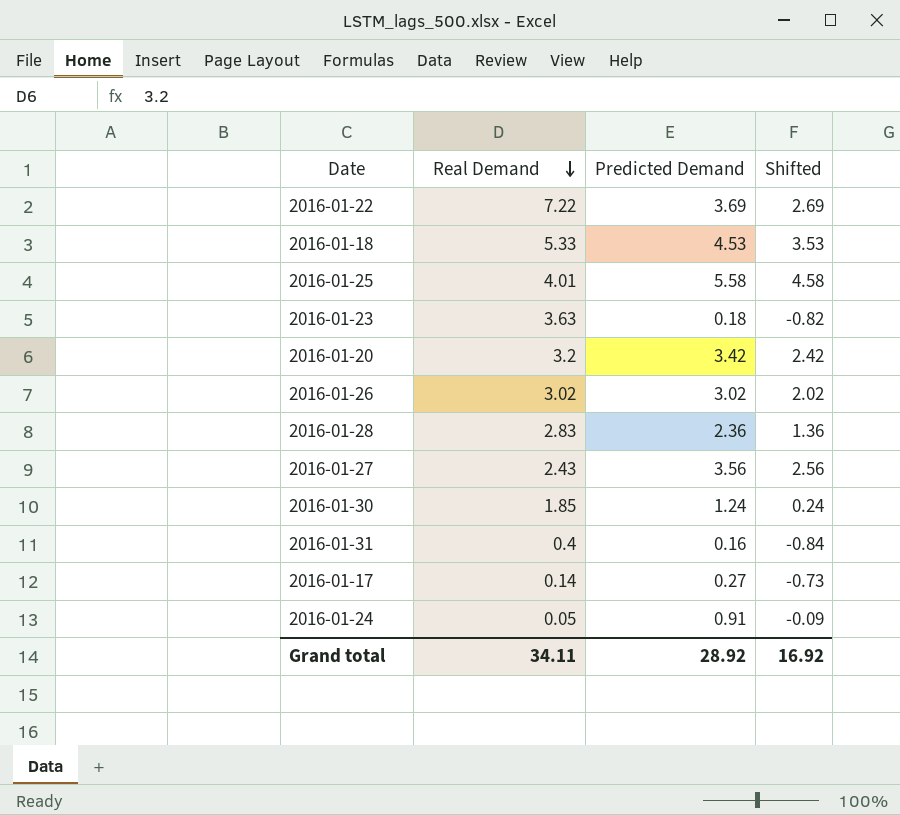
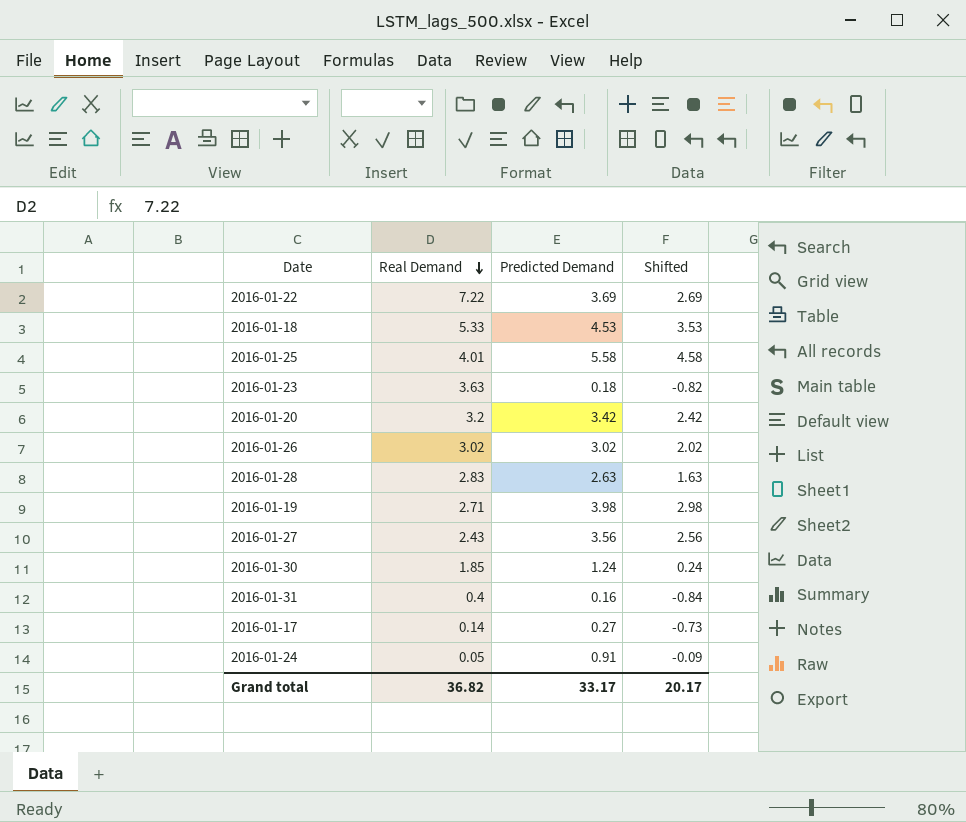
2016-01-28 | Predicted Demand: 2.36 -> 2.63
2016-01-28 | Shifted: 1.36 -> 1.63
row 2016-01-19: none -> 2.71 | 3.98 | 2.98
Grand total | Real Demand: 34.11 -> 36.82
Grand total | Predicted Demand: 28.92 -> 33.17
Grand total | Shifted: 16.92 -> 20.17

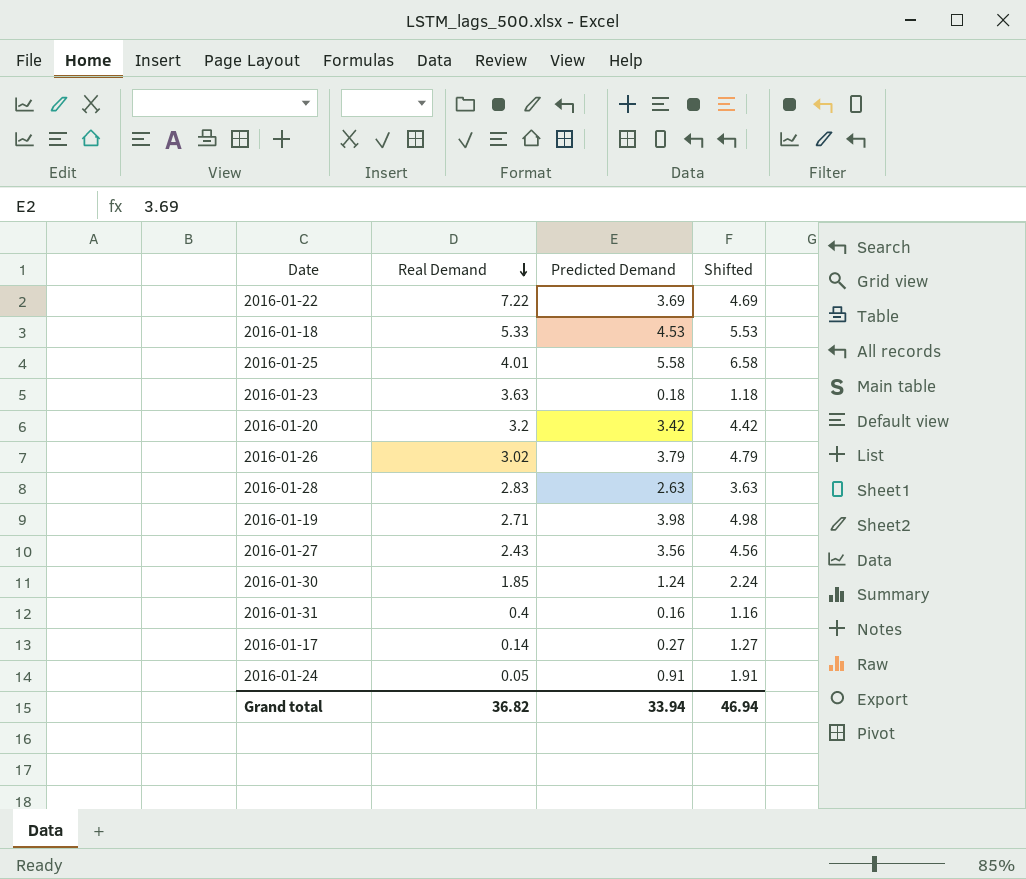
column Shifted | formula: [Predicted Demand] - 1 -> [Predicted Demand] + 1
2016-01-26 | Predicted Demand: 3.02 -> 3.79
Grand total | Predicted Demand: 33.17 -> 33.94
Grand total | Shifted: 20.17 -> 46.94

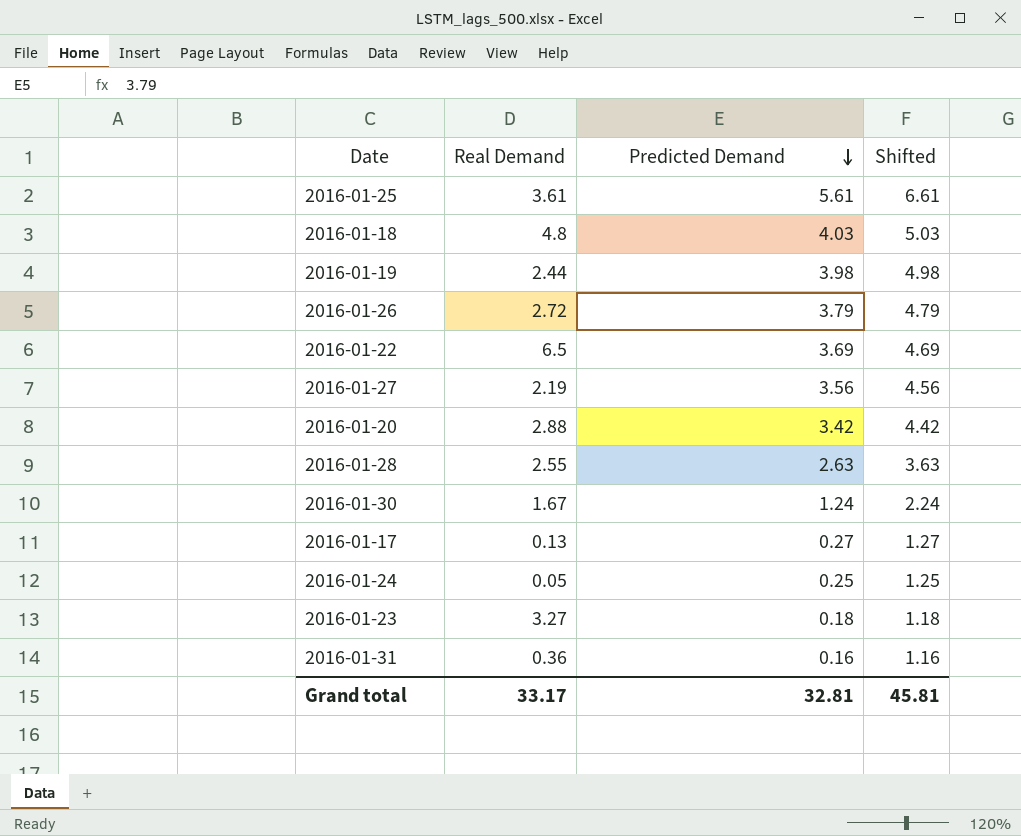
row order: Real Demand descending -> Predicted Demand descending
2016-01-25 | Real Demand: 4.01 -> 3.61
2016-01-25 | Predicted Demand: 5.58 -> 5.61
2016-01-25 | Shifted: 6.58 -> 6.61
2016-01-18 | Real Demand: 5.33 -> 4.8
2016-01-18 | Predicted Demand: 4.53 -> 4.03
2016-01-18 | Shifted: 5.53 -> 5.03
2016-01-19 | Real Demand: 2.71 -> 2.44
2016-01-26 | Real Demand: 3.02 -> 2.72
2016-01-22 | Real Demand: 7.22 -> 6.5
2016-01-27 | Real Demand: 2.43 -> 2.19
2016-01-20 | Real Demand: 3.2 -> 2.88
2016-01-28 | Real Demand: 2.83 -> 2.55
2016-01-30 | Real Demand: 1.85 -> 1.67
2016-01-17 | Real Demand: 0.14 -> 0.13
2016-01-24 | Predicted Demand: 0.91 -> 0.25
2016-01-24 | Shifted: 1.91 -> 1.25
2016-01-23 | Real Demand: 3.63 -> 3.27
2016-01-31 | Real Demand: 0.4 -> 0.36
Grand total | Real Demand: 36.82 -> 33.17
Grand total | Predicted Demand: 33.94 -> 32.81
Grand total | Shifted: 46.94 -> 45.81

